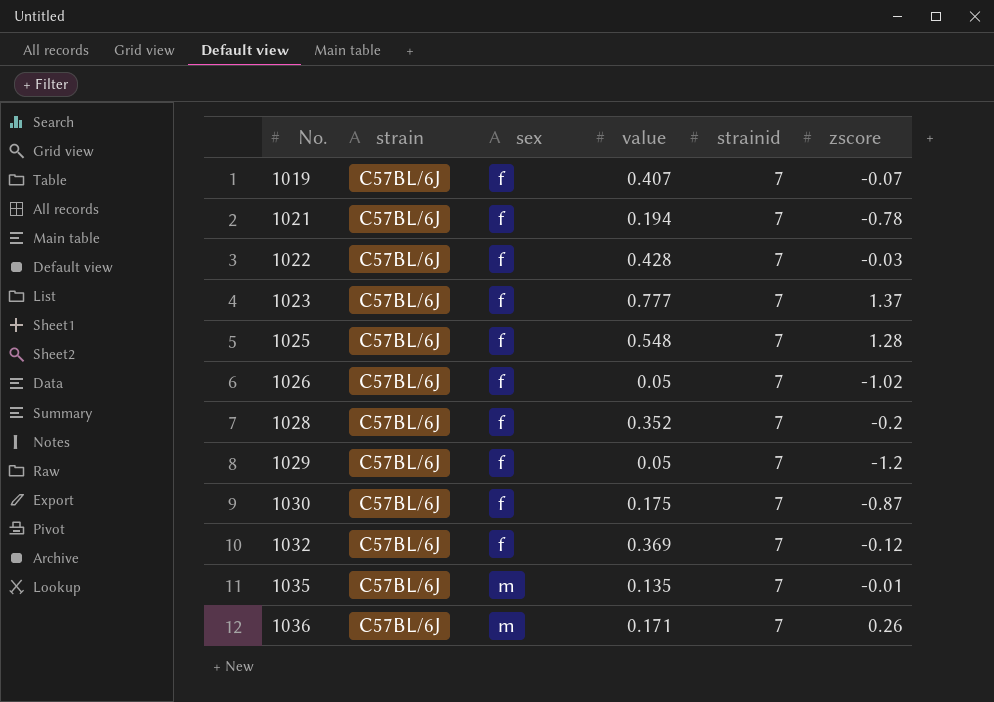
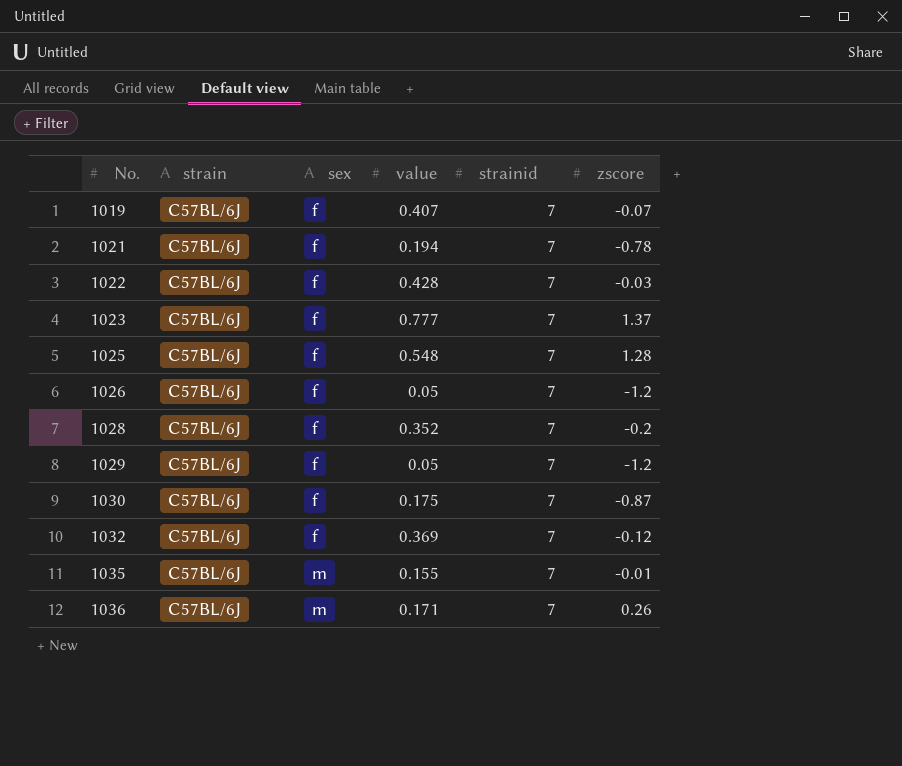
1026 | zscore: -1.02 -> -1.2
1035 | value: 0.135 -> 0.155

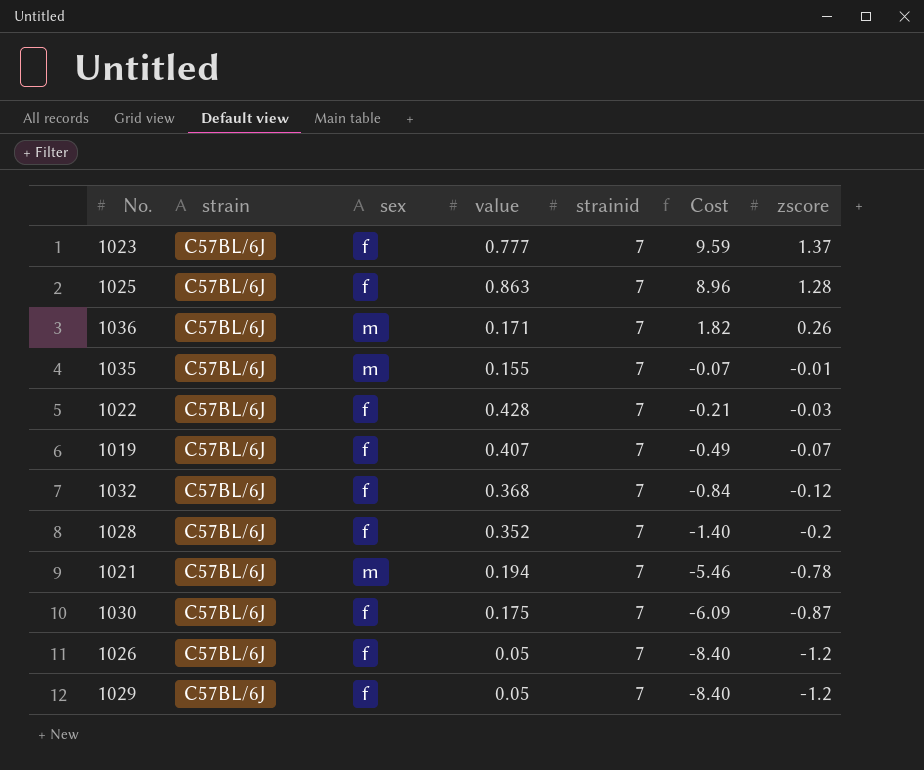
row order: No. ascending -> Cost descending
column Cost | formula: none -> [strainid] * [zscore]
1025 | value: 0.548 -> 0.863
1032 | value: 0.369 -> 0.368
1021 | sex: f -> m

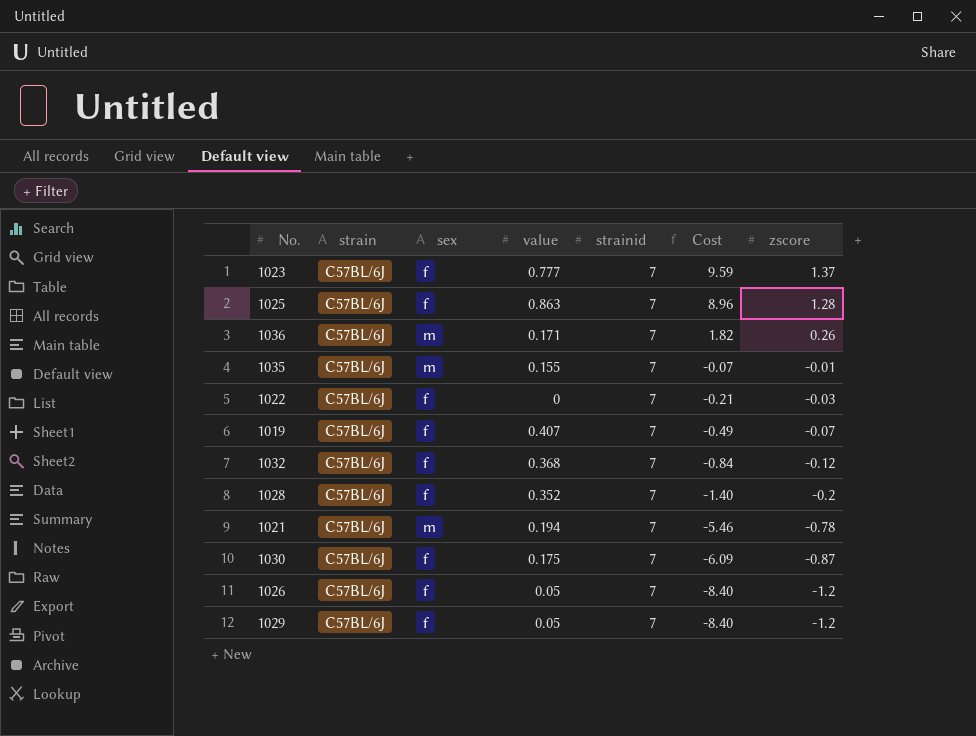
1022 | value: 0.428 -> 0

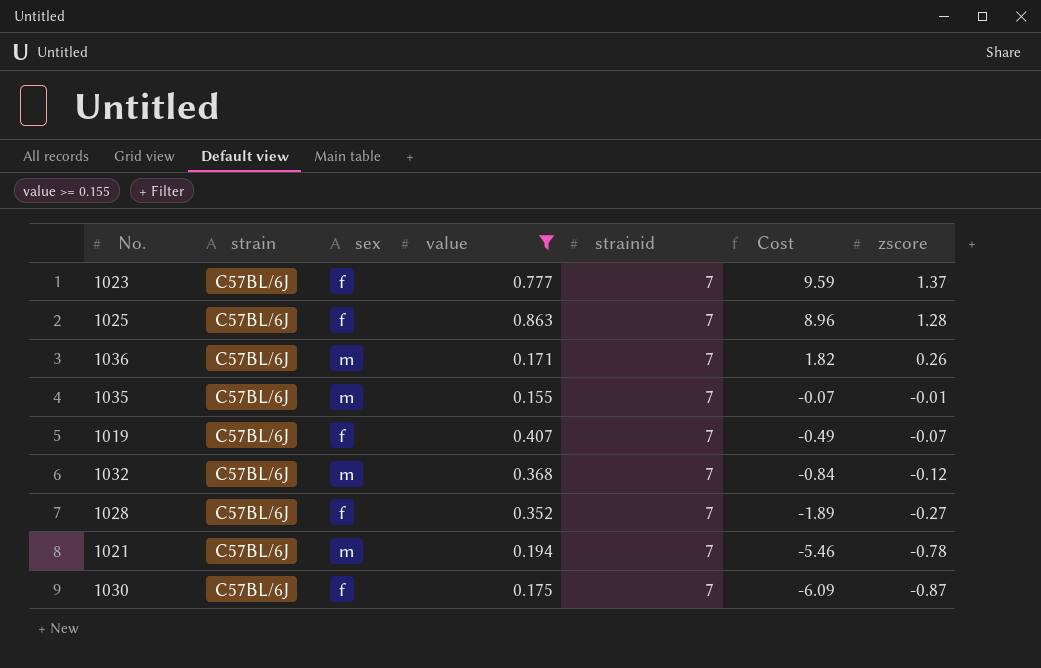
filter: none -> value >= 0.155
1032 | sex: f -> m
1028 | Cost: -1.40 -> -1.89
1028 | zscore: -0.2 -> -0.27

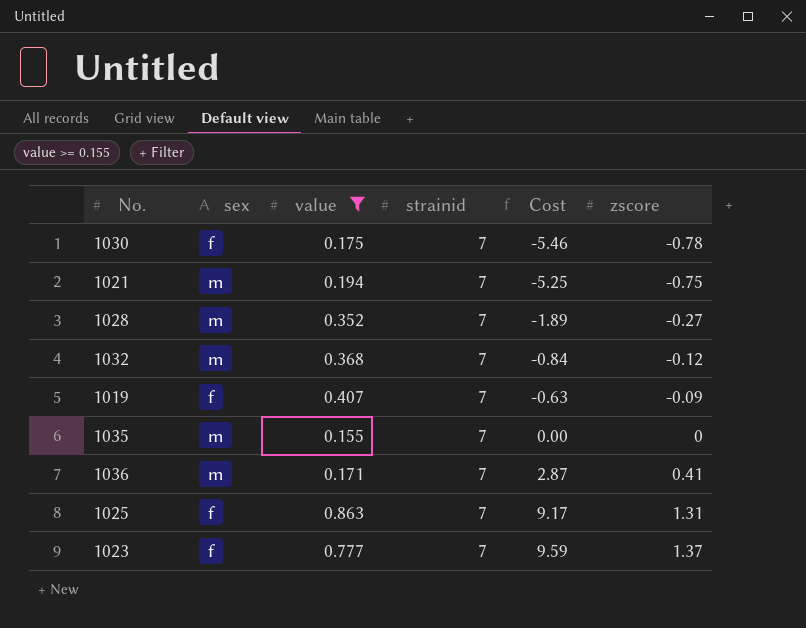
row order: Cost descending -> Cost ascending
column strain | position: 2 -> none
1030 | Cost: -6.09 -> -5.46
1030 | zscore: -0.87 -> -0.78
1021 | Cost: -5.46 -> -5.25
1021 | zscore: -0.78 -> -0.75
1028 | sex: f -> m
1019 | Cost: -0.49 -> -0.63
1019 | zscore: -0.07 -> -0.09
1035 | Cost: -0.07 -> 0.00
1035 | zscore: -0.01 -> 0
1036 | Cost: 1.82 -> 2.87
1036 | zscore: 0.26 -> 0.41
1025 | Cost: 8.96 -> 9.17
1025 | zscore: 1.28 -> 1.31

